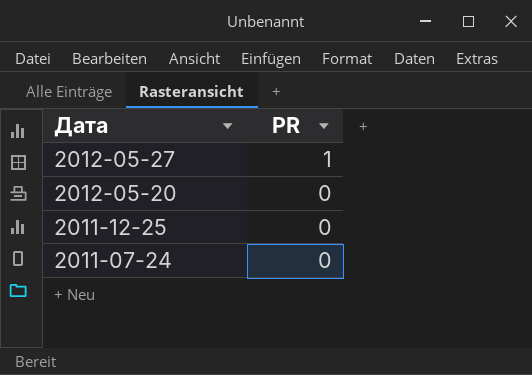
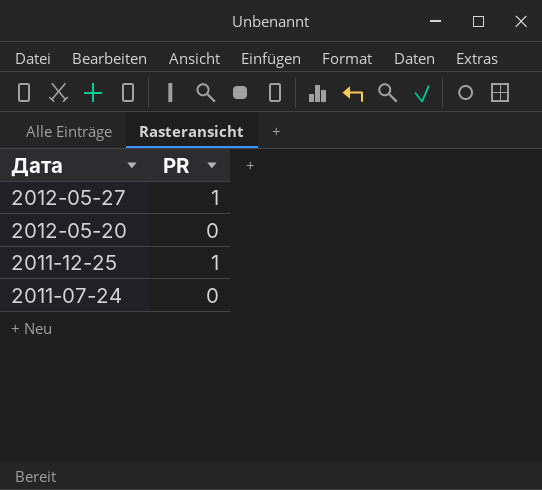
2011-12-25 | PR: 0 -> 1

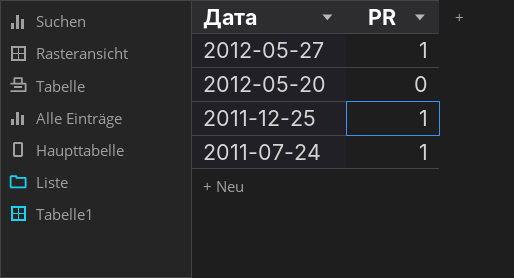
2011-07-24 | PR: 0 -> 1

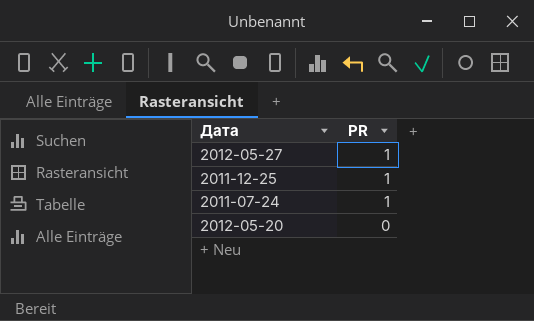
row order: Дата descending -> PR descending

